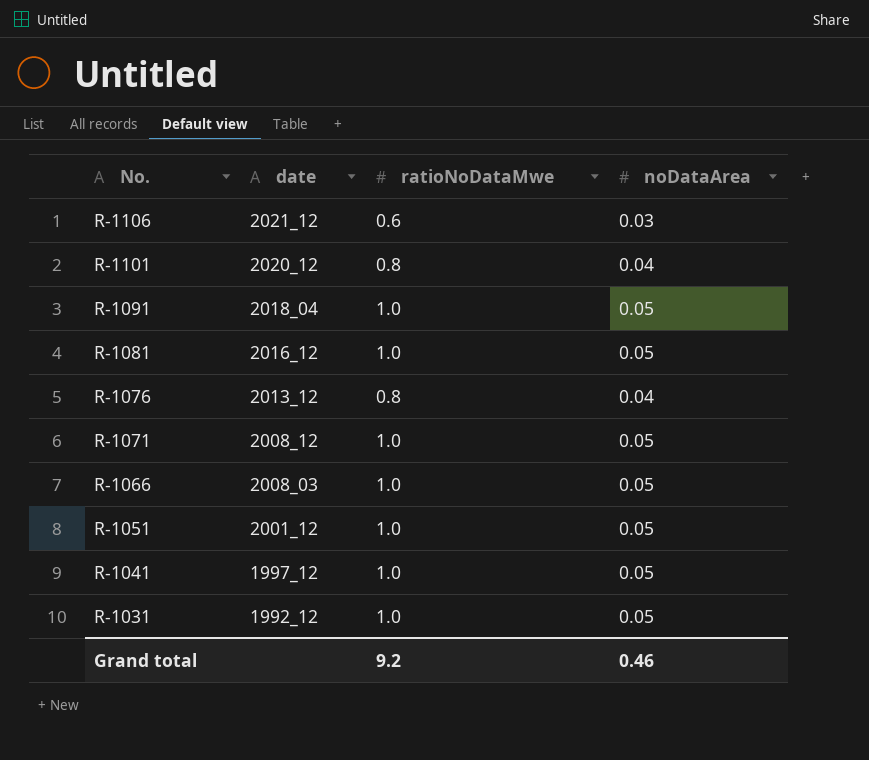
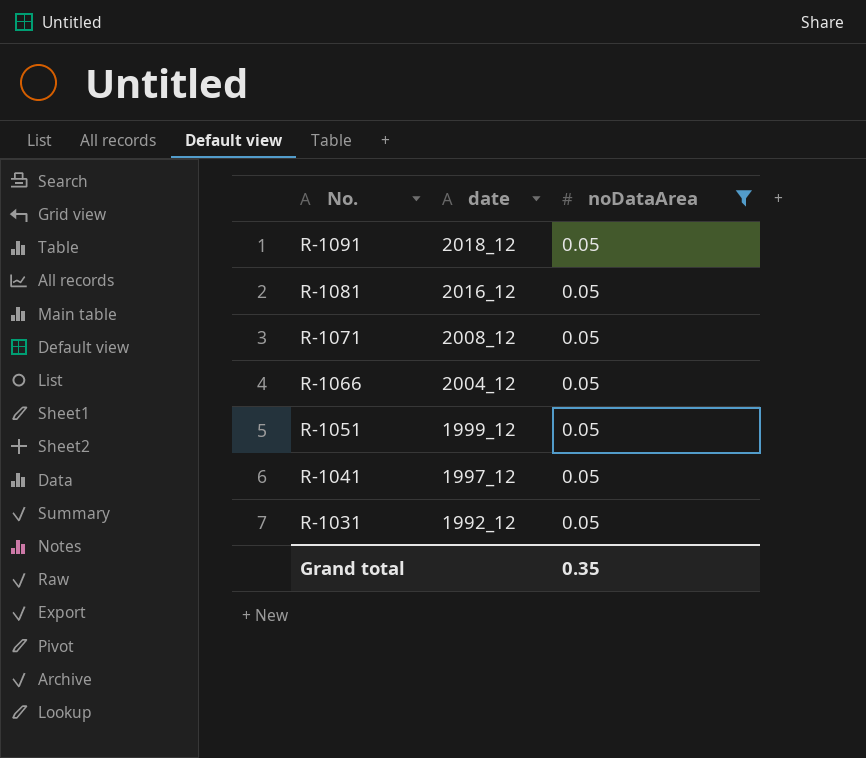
filter: none -> noDataArea = 0.05
column ratioNoDataMwe | position: 3 -> none
R-1091 | date: 2018_04 -> 2018_12
R-1066 | date: 2008_03 -> 2004_12
R-1051 | date: 2001_12 -> 1999_12
Grand total | noDataArea: 0.46 -> 0.35

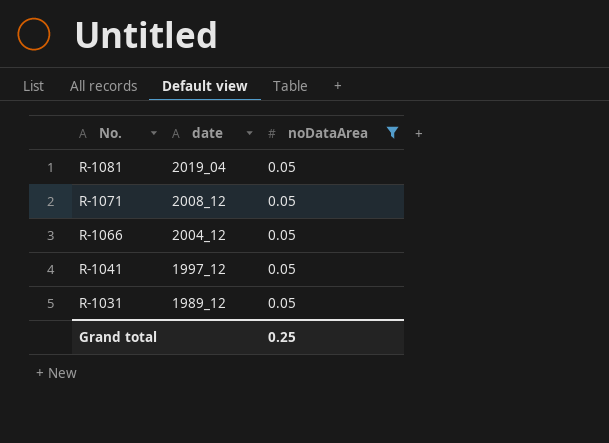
row R-1091: 2018_12 | 0.05 -> none
row R-1051: 1999_12 | 0.05 -> none
R-1081 | date: 2016_12 -> 2019_04
R-1031 | date: 1992_12 -> 1989_12
Grand total | noDataArea: 0.35 -> 0.25

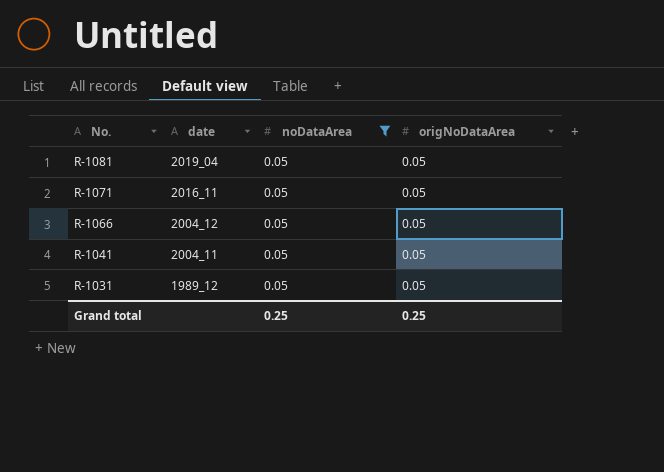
column origNoDataArea | position: none -> 4
R-1071 | date: 2008_12 -> 2016_11
R-1041 | date: 1997_12 -> 2004_11

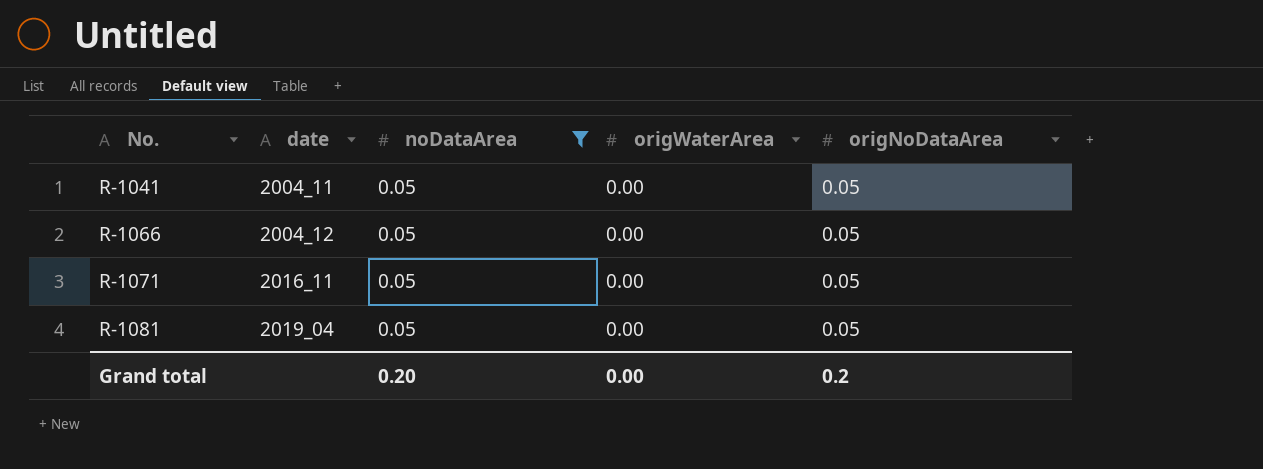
row order: No. descending -> No. ascending
column origWaterArea | position: none -> 4
row R-1031: 1989_12 | 0.05 | 0.05 -> none
Grand total | noDataArea: 0.25 -> 0.20
Grand total | origNoDataArea: 0.25 -> 0.2

